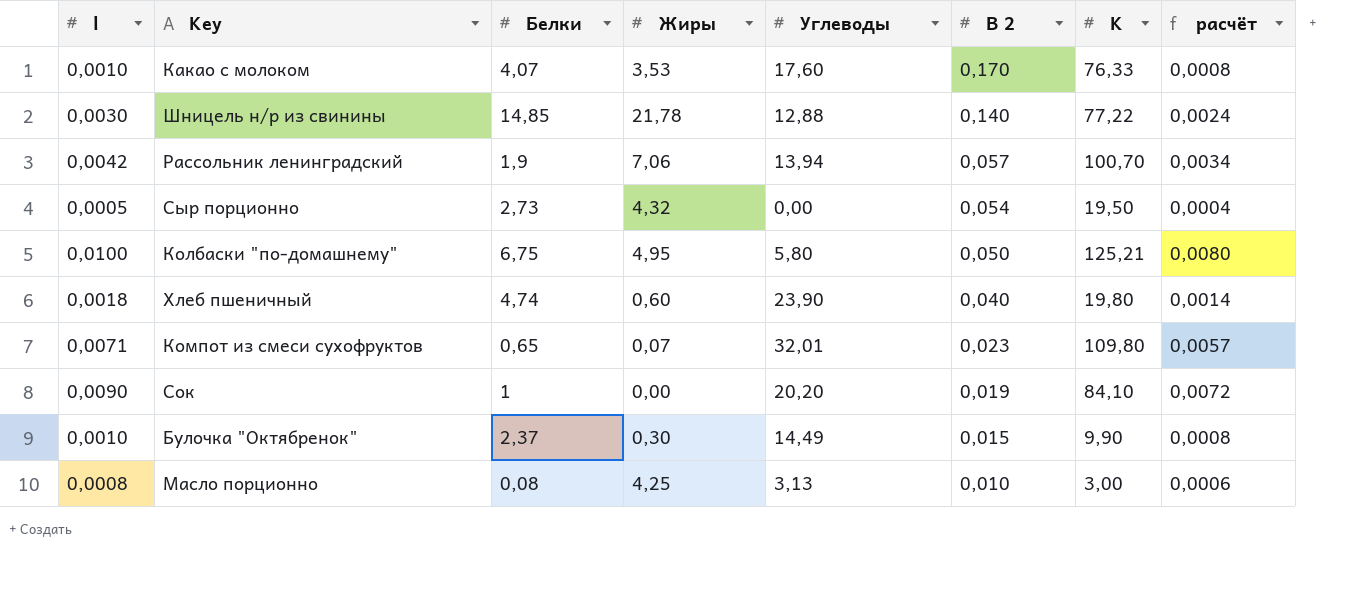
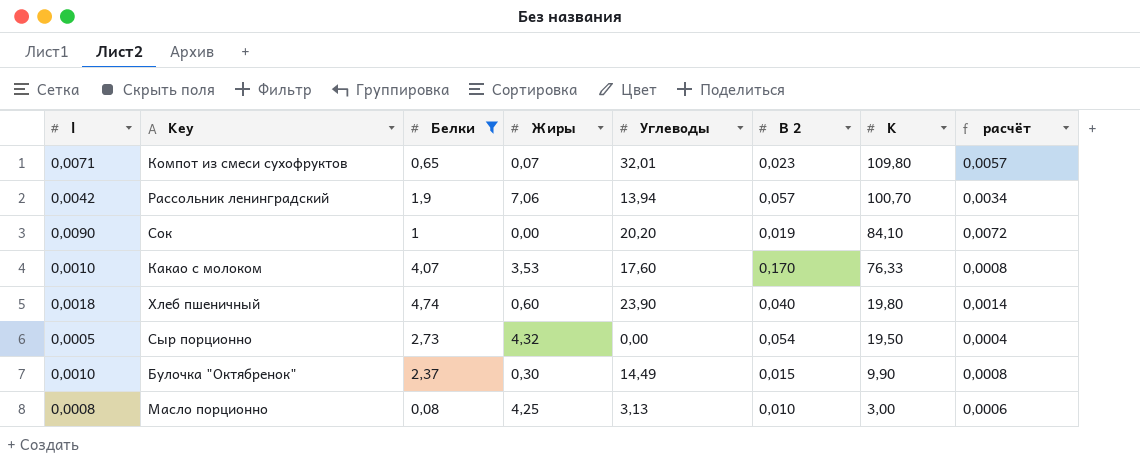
filter: none -> Белки <= 4,74
row order: В 2 descending -> K descending

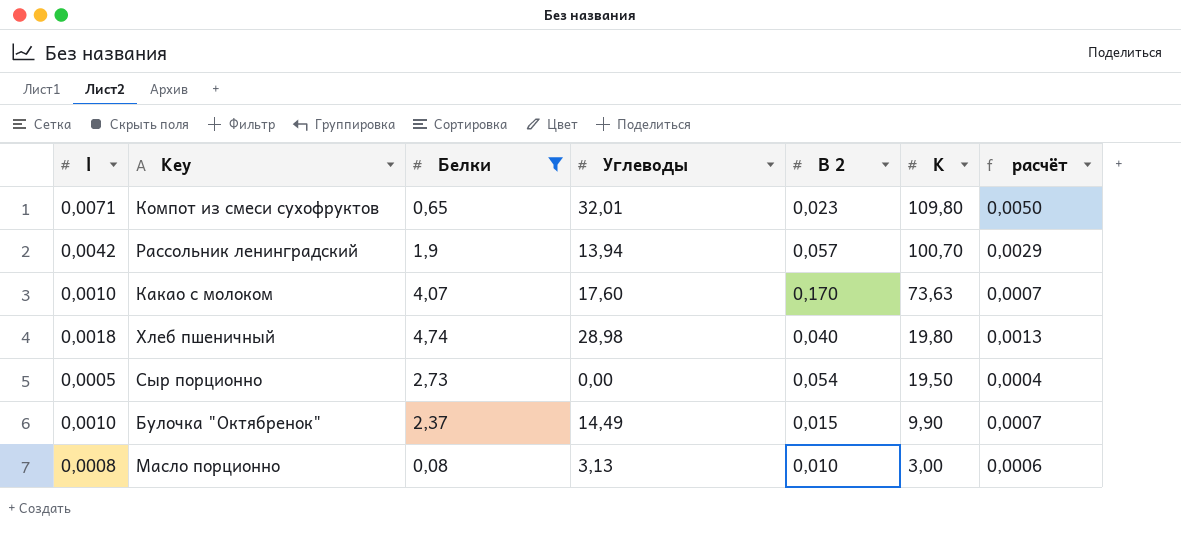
column Жиры | position: 4 -> none
column расчёт | formula: [l] * 0,8 -> [l] * 0,7
row Сок: 0,0090 | 1 | 0,00 | 20,20 | 0,019 | 84,10 | 0,0072 -> none
Какао с молоком | K: 76,33 -> 73,63
Хлеб пшеничный | Углеводы: 23,90 -> 28,98

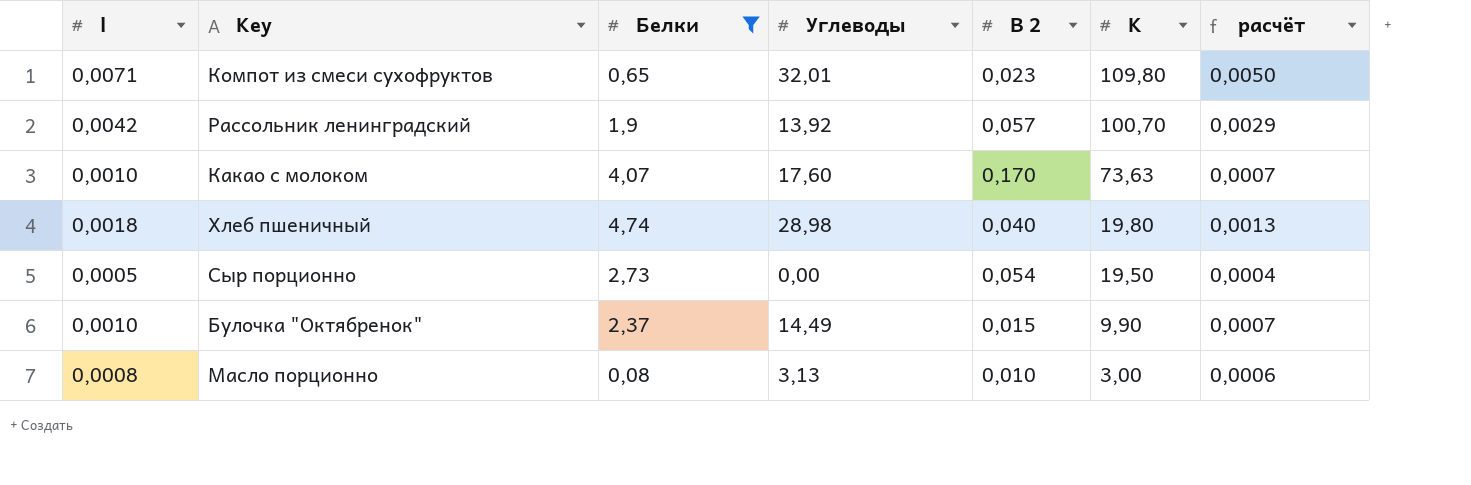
Рассольник ленинградский | Углеводы: 13,94 -> 13,92

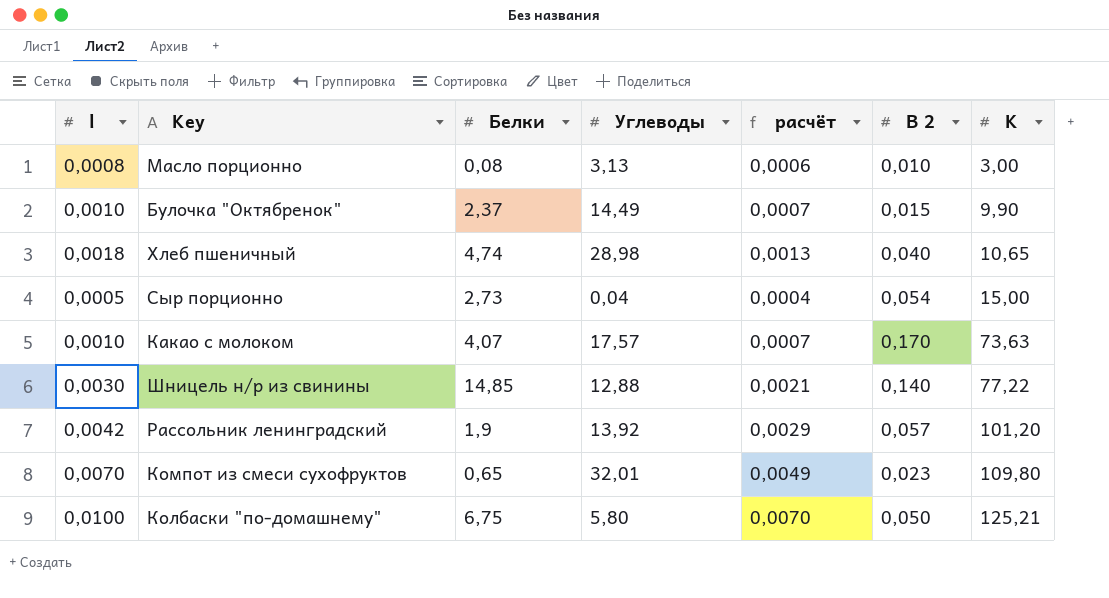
filter: Белки <= 4,74 -> none
row order: K descending -> K ascending
column расчёт | position: 7 -> 5
Хлеб пшеничный | K: 19,80 -> 10,65
Сыр порционно | Углеводы: 0,00 -> 0,04
Сыр порционно | K: 19,50 -> 15,00
Какао с молоком | Углеводы: 17,60 -> 17,57
Рассольник ленинградский | K: 100,70 -> 101,20
Компот из смеси сухофруктов | l: 0,0071 -> 0,0070
Компот из смеси сухофруктов | расчёт: 0,0050 -> 0,0049

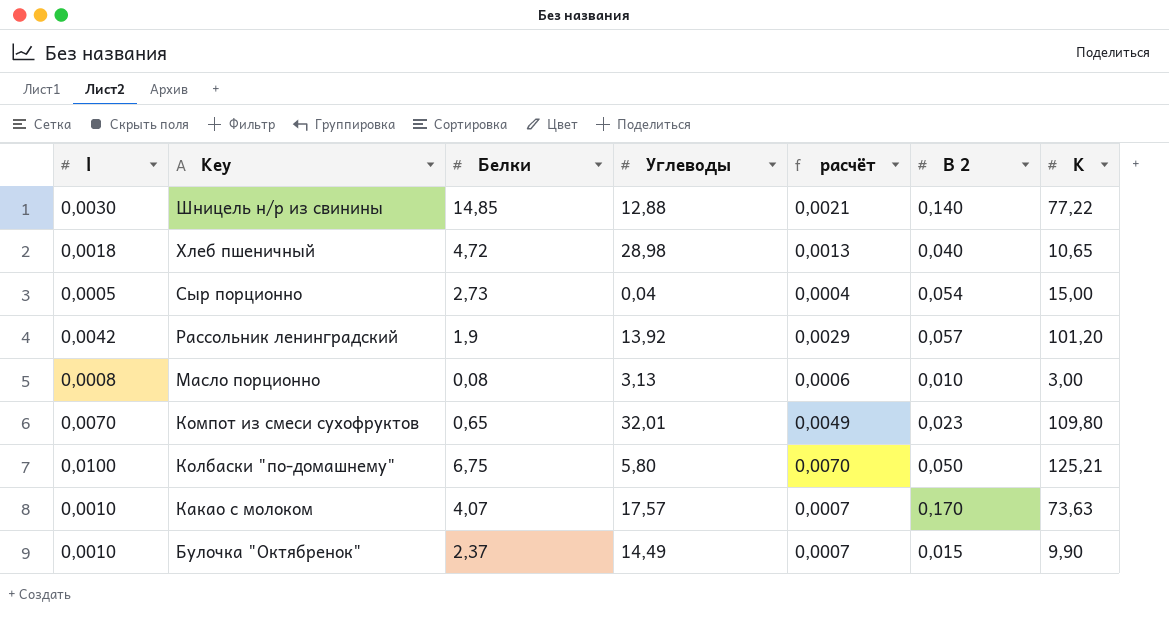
row order: K ascending -> Key descending
Хлеб пшеничный | Белки: 4,74 -> 4,72

